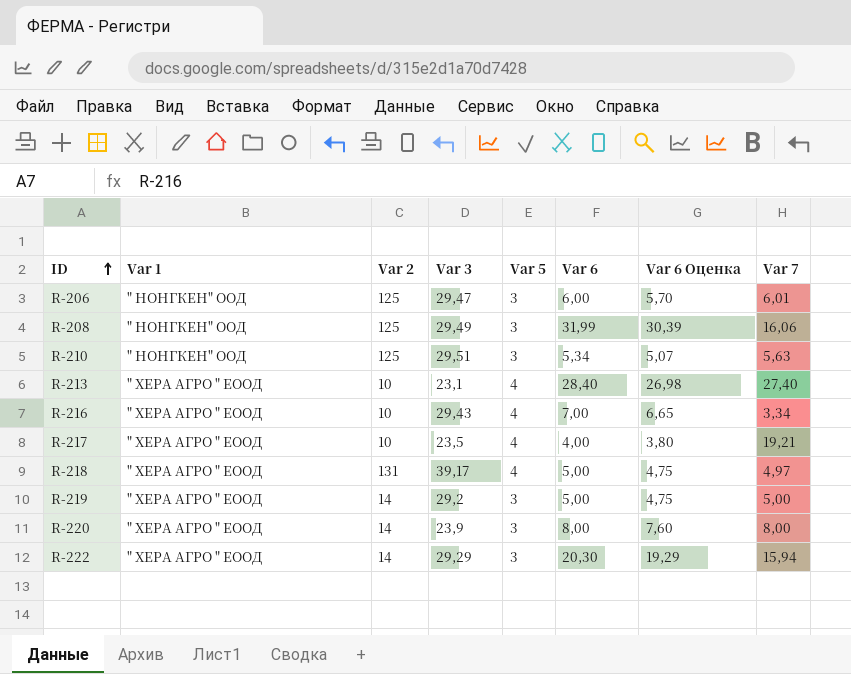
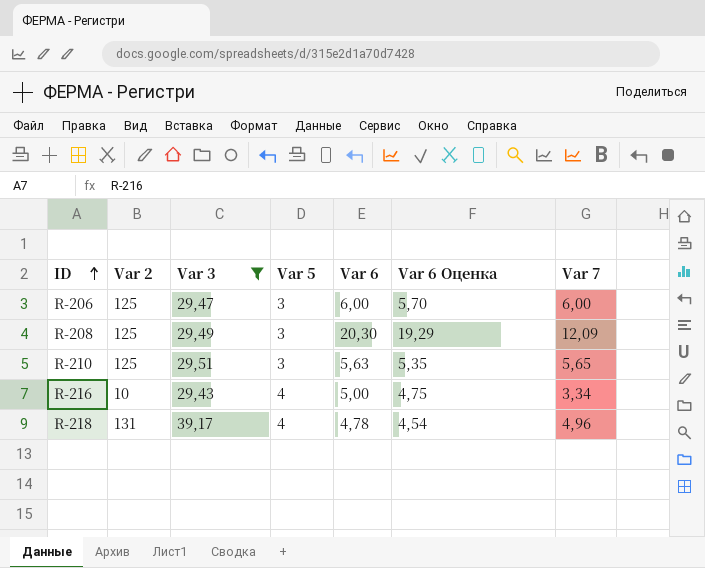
filter: none -> Var 3 >= 29,43
column Var 1 | position: 2 -> none
R-206 | Var 7: 6,01 -> 6,00
R-208 | Var 6: 31,99 -> 20,30
R-208 | Var 6 Оценка: 30,39 -> 19,29
R-208 | Var 7: 16,06 -> 12,09
R-210 | Var 6: 5,34 -> 5,63
R-210 | Var 6 Оценка: 5,07 -> 5,35
R-210 | Var 7: 5,63 -> 5,65
R-216 | Var 6: 7,00 -> 5,00
R-216 | Var 6 Оценка: 6,65 -> 4,75
R-218 | Var 6: 5,00 -> 4,78
R-218 | Var 6 Оценка: 4,75 -> 4,54
R-218 | Var 7: 4,97 -> 4,96

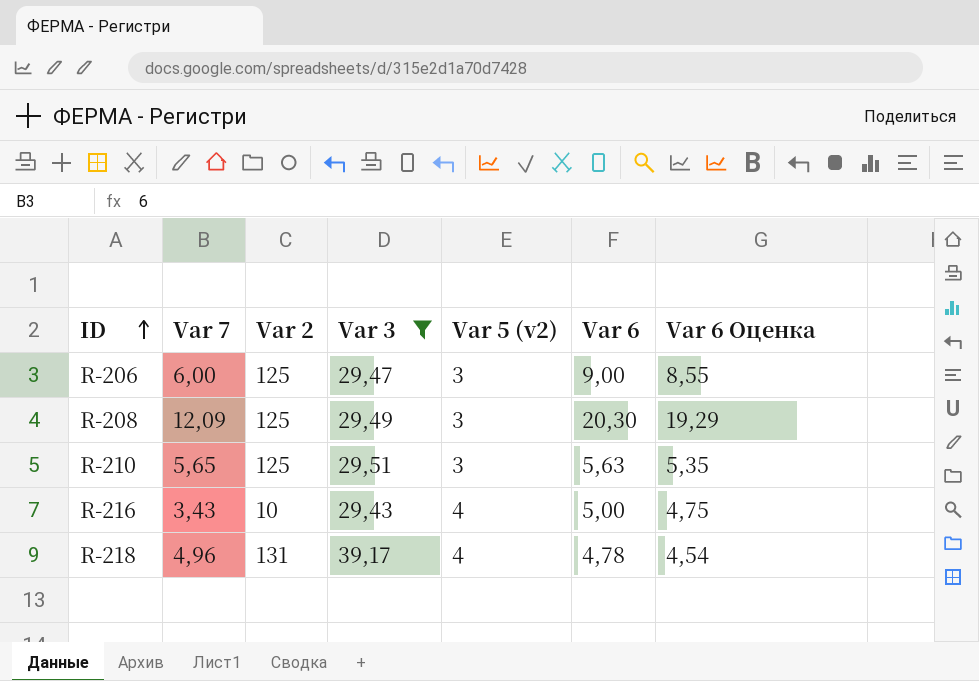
column Var 7 | position: 7 -> 2
column name: Var 5 -> Var 5 (v2)
R-206 | Var 6: 6,00 -> 9,00
R-206 | Var 6 Оценка: 5,70 -> 8,55
R-216 | Var 7: 3,34 -> 3,43

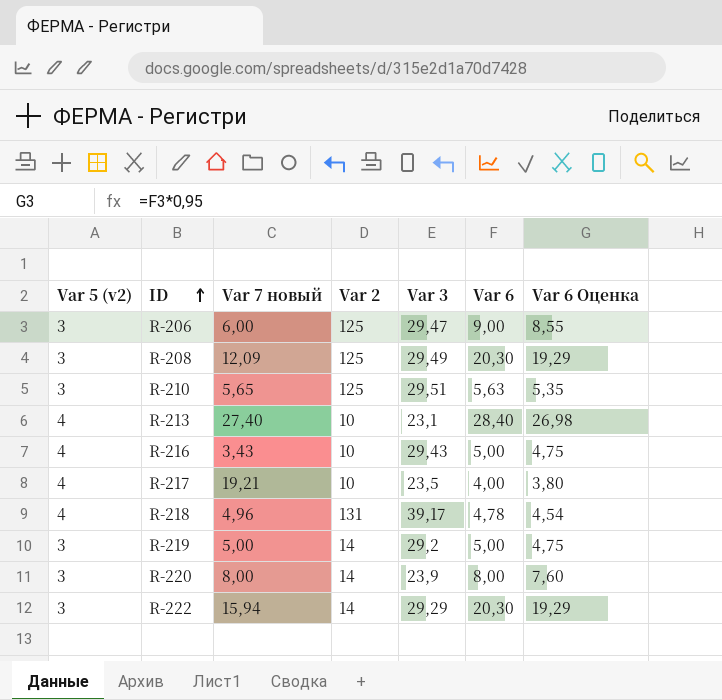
filter: Var 3 >= 29,43 -> none
column Var 5 (v2) | position: 5 -> 1
column name: Var 7 -> Var 7 новый

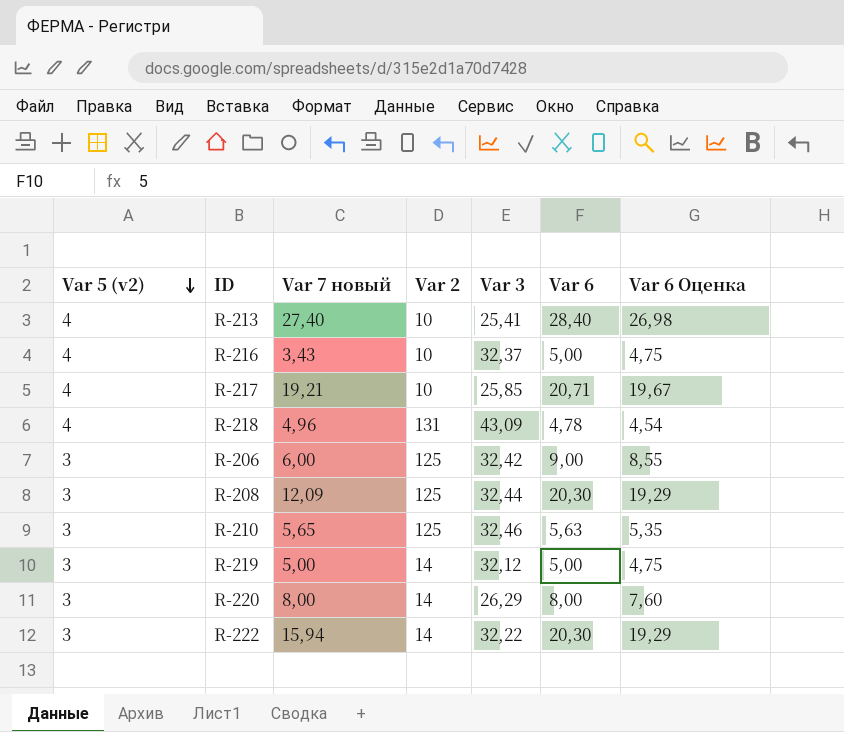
row order: ID ascending -> Var 5 (v2) descending
R-213 | Var 3: 23,1 -> 25,41
R-216 | Var 3: 29,43 -> 32,37
R-217 | Var 3: 23,5 -> 25,85
R-217 | Var 6: 4,00 -> 20,71
R-217 | Var 6 Оценка: 3,80 -> 19,67
R-218 | Var 3: 39,17 -> 43,09
R-206 | Var 3: 29,47 -> 32,42
R-208 | Var 3: 29,49 -> 32,44
R-210 | Var 3: 29,51 -> 32,46
R-219 | Var 3: 29,2 -> 32,12
R-220 | Var 3: 23,9 -> 26,29
R-222 | Var 3: 29,29 -> 32,22

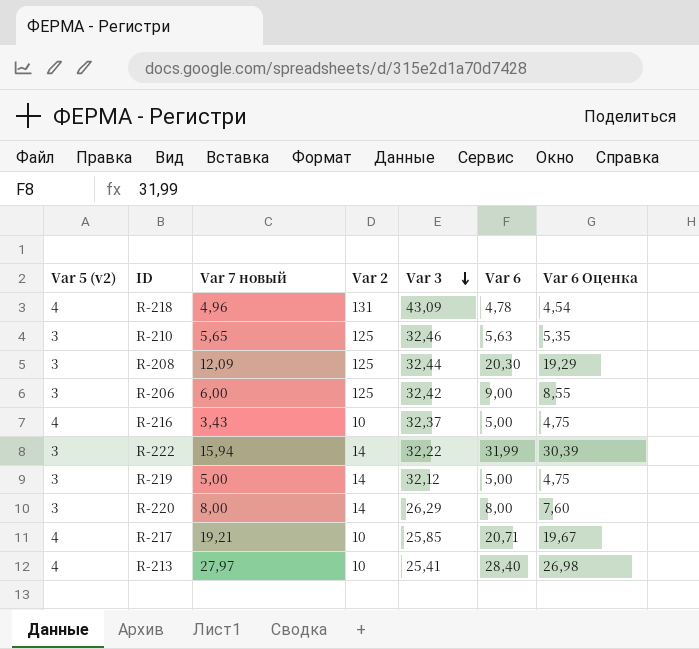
row order: Var 5 (v2) descending -> Var 3 descending
R-222 | Var 6: 20,30 -> 31,99
R-222 | Var 6 Оценка: 19,29 -> 30,39
R-213 | Var 7 новый: 27,40 -> 27,97

